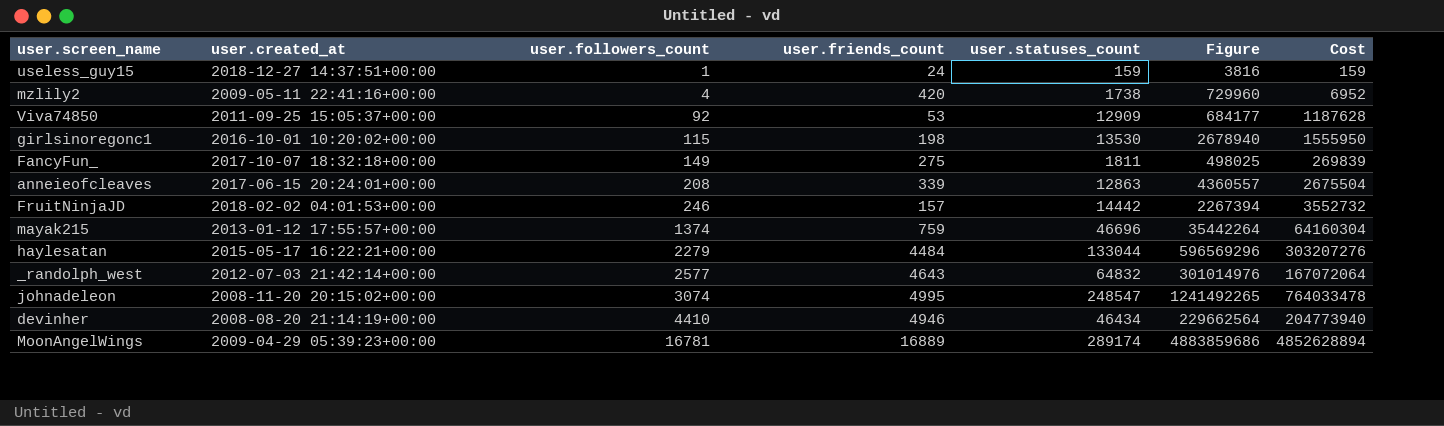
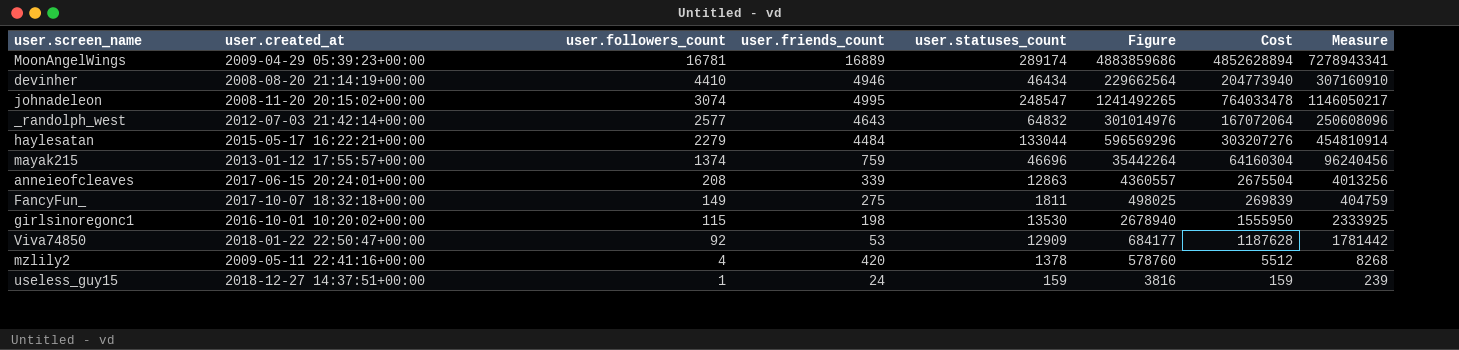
row order: user.followers_count ascending -> user.followers_count descending
column Measure | formula: none -> [Cost] * 1.5
row FruitNinjaJD: 2018-02-02 04:01:53+00:00 | 246 | 157 | 14442 | 2267394 | 3552732 -> none
Viva74850 | user.created_at: 2011-09-25 15:05:37+00:00 -> 2018-01-22 22:50:47+00:00
mzlily2 | user.statuses_count: 1738 -> 1378
mzlily2 | Figure: 729960 -> 578760
mzlily2 | Cost: 6952 -> 5512

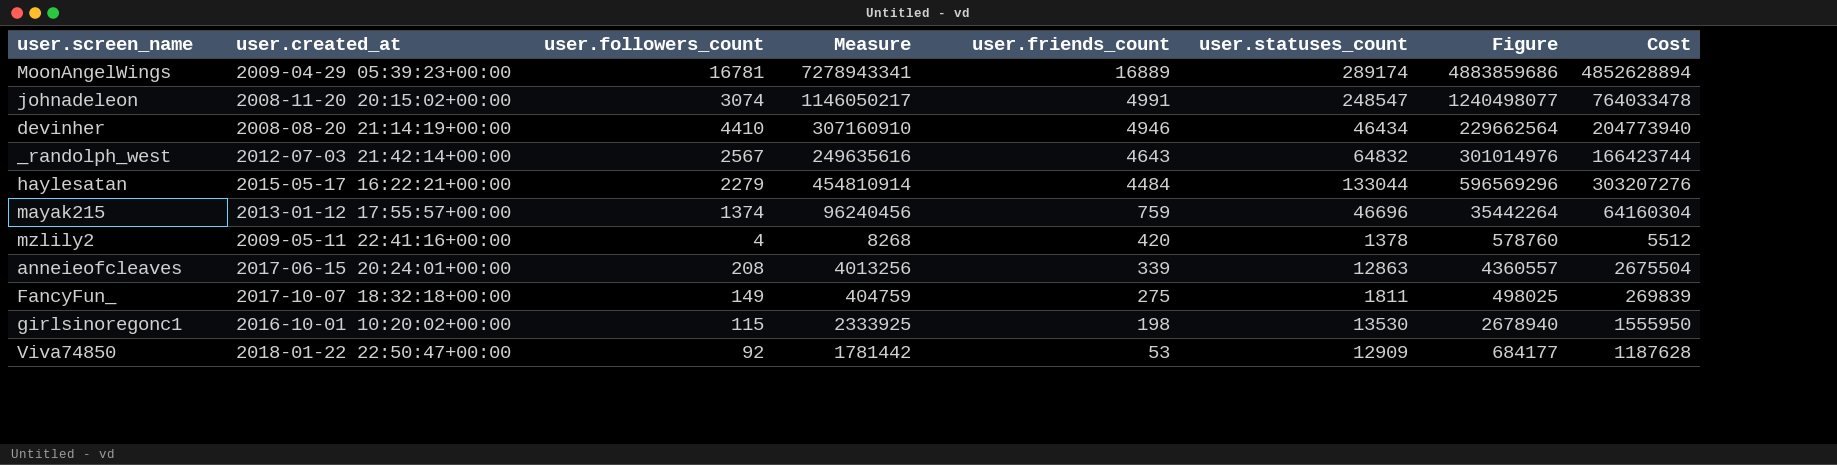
row order: user.followers_count descending -> user.friends_count descending
column Measure | position: 8 -> 4
row useless_guy15: 2018-12-27 14:37:51+00:00 | 1 | 24 | 159 | 3816 | 159 | 239 -> none
johnadeleon | user.friends_count: 4995 -> 4991
johnadeleon | Figure: 1241492265 -> 1240498077
_randolph_west | user.followers_count: 2577 -> 2567
_randolph_west | Measure: 250608096 -> 249635616
_randolph_west | Cost: 167072064 -> 166423744

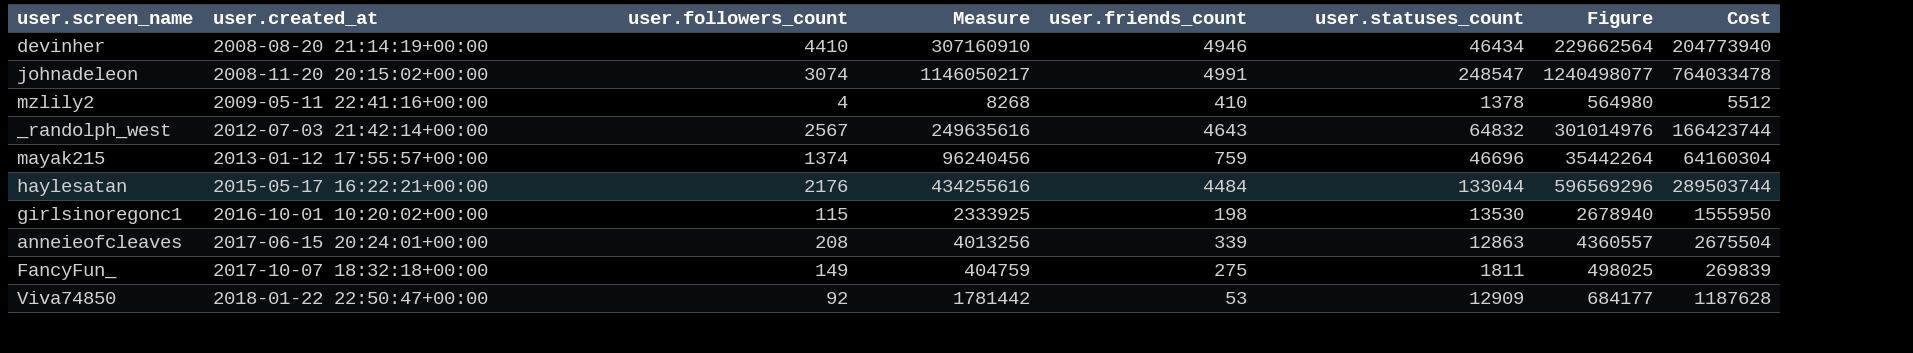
row order: user.friends_count descending -> user.created_at ascending
row MoonAngelWings: 2009-04-29 05:39:23+00:00 | 16781 | 7278943341 | 16889 | 289174 | 4883859686 | 4852628894 -> none
mzlily2 | user.friends_count: 420 -> 410
mzlily2 | Figure: 578760 -> 564980
haylesatan | user.followers_count: 2279 -> 2176
haylesatan | Measure: 454810914 -> 434255616
haylesatan | Cost: 303207276 -> 289503744

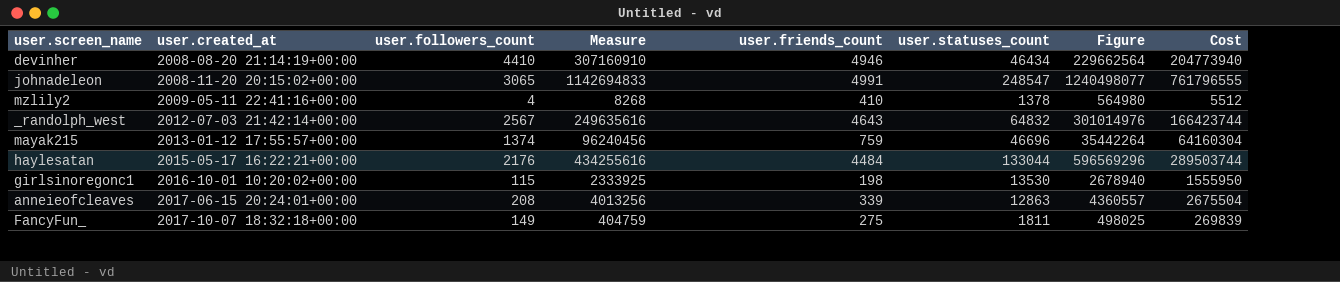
row Viva74850: 2018-01-22 22:50:47+00:00 | 92 | 1781442 | 53 | 12909 | 684177 | 1187628 -> none
johnadeleon | user.followers_count: 3074 -> 3065
johnadeleon | Measure: 1146050217 -> 1142694833
johnadeleon | Cost: 764033478 -> 761796555

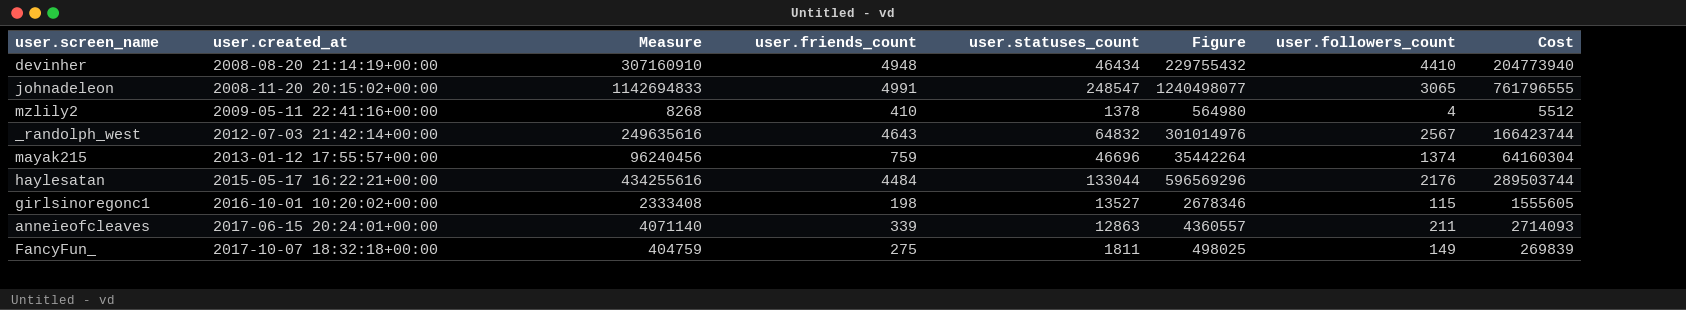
column user.followers_count | position: 3 -> 7
devinher | user.friends_count: 4946 -> 4948
devinher | Figure: 229662564 -> 229755432
girlsinoregonc1 | Measure: 2333925 -> 2333408
girlsinoregonc1 | user.statuses_count: 13530 -> 13527
girlsinoregonc1 | Figure: 2678940 -> 2678346
girlsinoregonc1 | Cost: 1555950 -> 1555605
anneieofcleaves | Measure: 4013256 -> 4071140
anneieofcleaves | user.followers_count: 208 -> 211
anneieofcleaves | Cost: 2675504 -> 2714093

